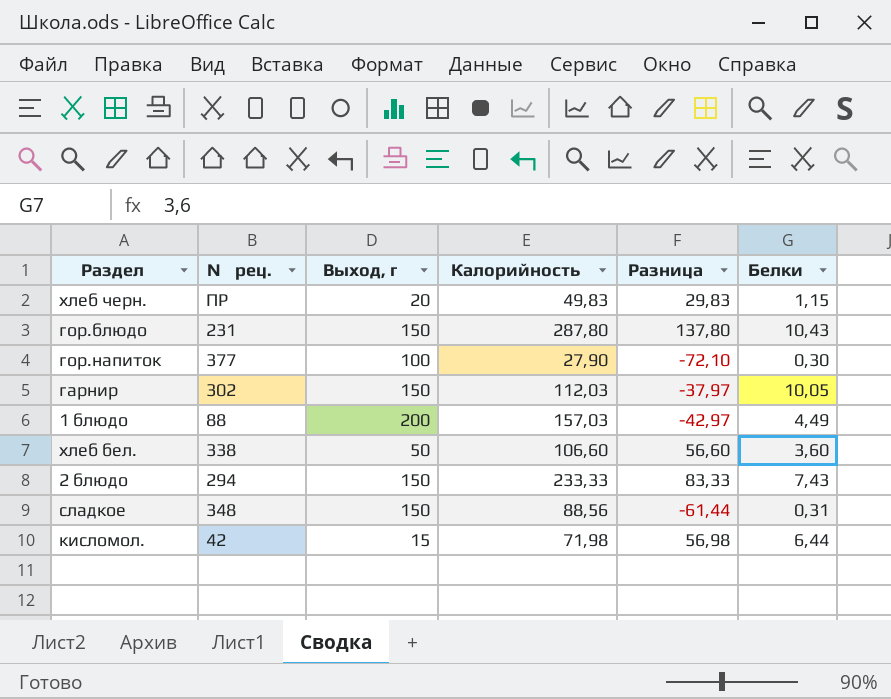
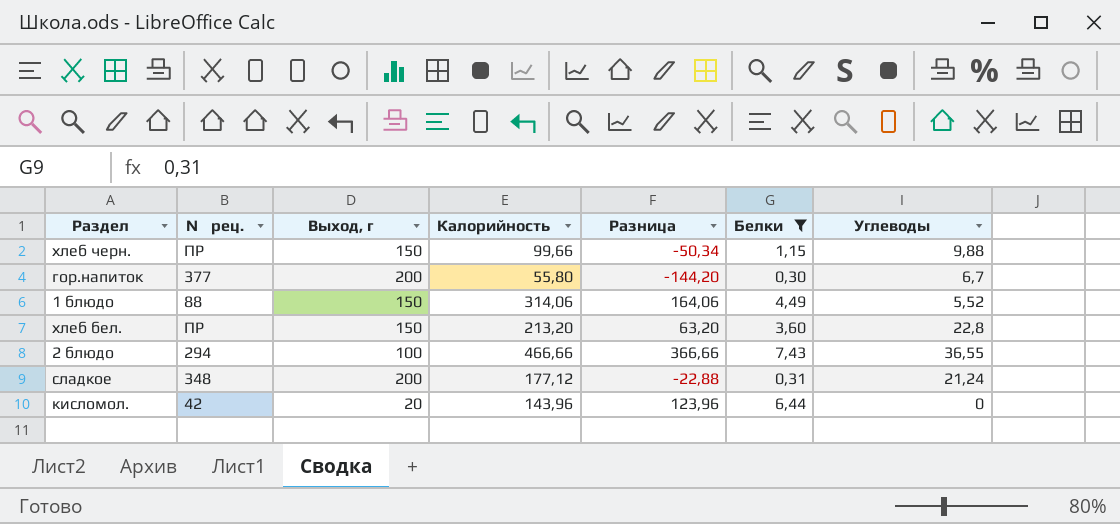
filter: none -> Белки <= 7,43
column Углеводы | position: none -> 7
хлеб черн. | Выход, г: 20 -> 150
хлеб черн. | Калорийность: 49,83 -> 99,66
хлеб черн. | Разница: 29,83 -> -50,34
гор.напиток | Выход, г: 100 -> 200
гор.напиток | Калорийность: 27,90 -> 55,80
гор.напиток | Разница: -72,10 -> -144,20
1 блюдо | Выход, г: 200 -> 150
1 блюдо | Калорийность: 157,03 -> 314,06
1 блюдо | Разница: -42,97 -> 164,06
хлеб бел. | № рец.: 338 -> ПР
хлеб бел. | Выход, г: 50 -> 150
хлеб бел. | Калорийность: 106,60 -> 213,20
хлеб бел. | Разница: 56,60 -> 63,20
2 блюдо | Выход, г: 150 -> 100
2 блюдо | Калорийность: 233,33 -> 466,66
2 блюдо | Разница: 83,33 -> 366,66
сладкое | Выход, г: 150 -> 200
сладкое | Калорийность: 88,56 -> 177,12
сладкое | Разница: -61,44 -> -22,88
кисломол. | Выход, г: 15 -> 20
кисломол. | Калорийность: 71,98 -> 143,96
кисломол. | Разница: 56,98 -> 123,96

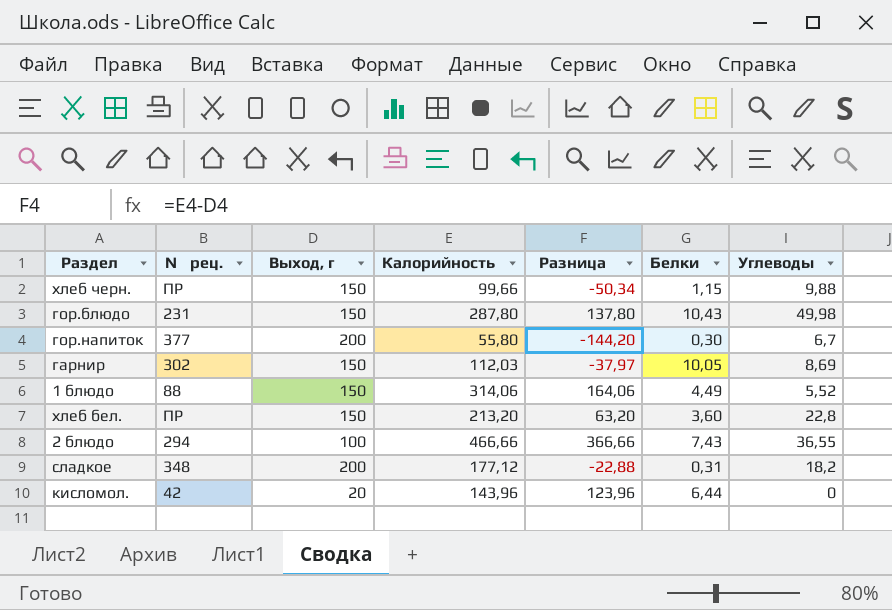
filter: Белки <= 7,43 -> none
сладкое | Углеводы: 21,24 -> 18,2

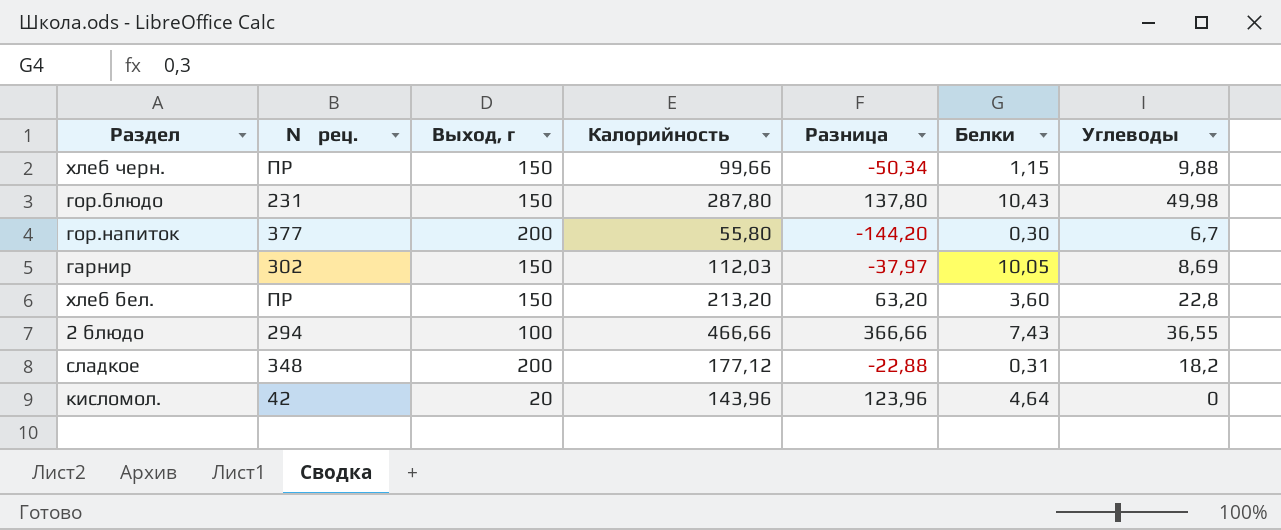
row 1 блюдо: 88 | 150 | 314,06 | 164,06 | 4,49 | 5,52 -> none
кисломол. | Белки: 6,44 -> 4,64

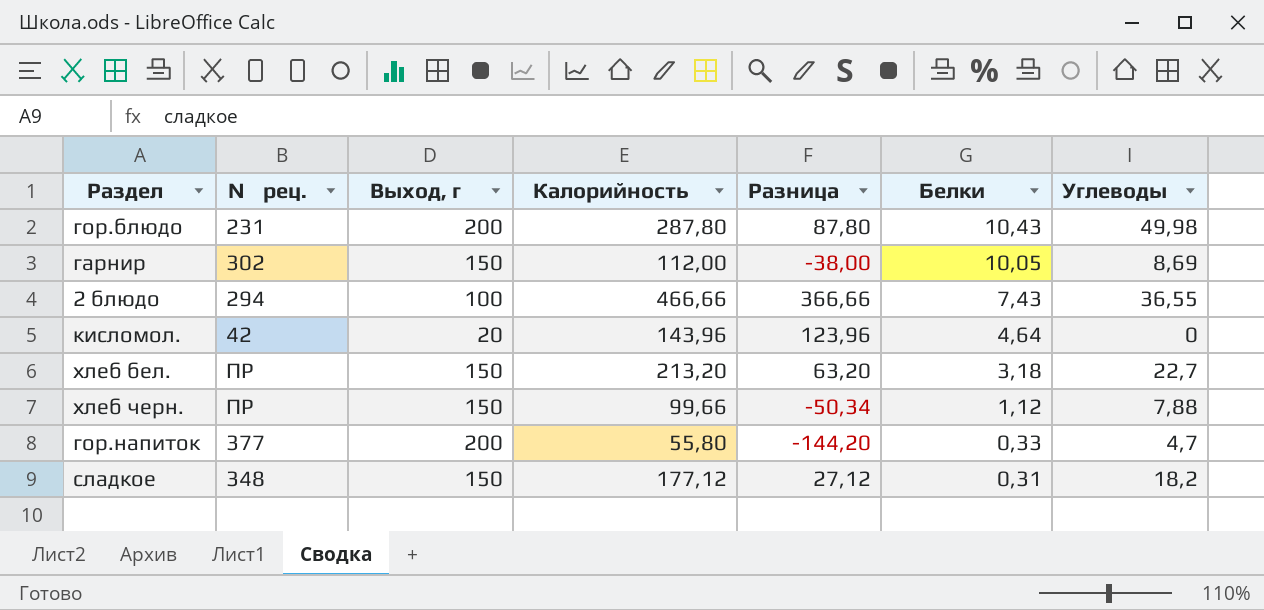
row order: none -> Белки descending
гор.блюдо | Выход, г: 150 -> 200
гор.блюдо | Разница: 137,80 -> 87,80
гарнир | Калорийность: 112,03 -> 112,00
гарнир | Разница: -37,97 -> -38,00
хлеб бел. | Белки: 3,60 -> 3,18
хлеб бел. | Углеводы: 22,8 -> 22,7
хлеб черн. | Белки: 1,15 -> 1,12
хлеб черн. | Углеводы: 9,88 -> 7,88
гор.напиток | Белки: 0,30 -> 0,33
гор.напиток | Углеводы: 6,7 -> 4,7
сладкое | Выход, г: 200 -> 150
сладкое | Разница: -22,88 -> 27,12

